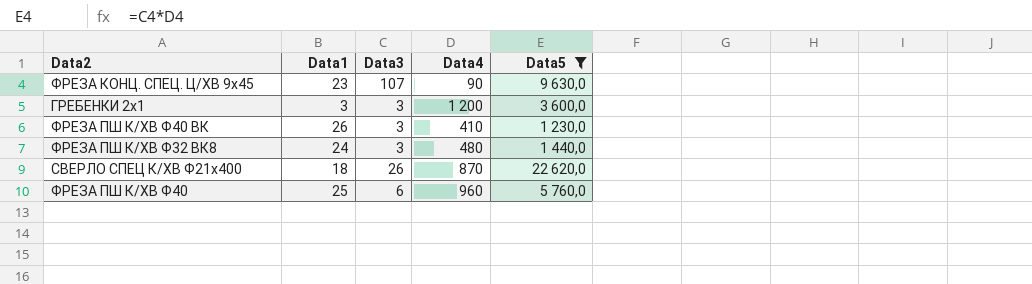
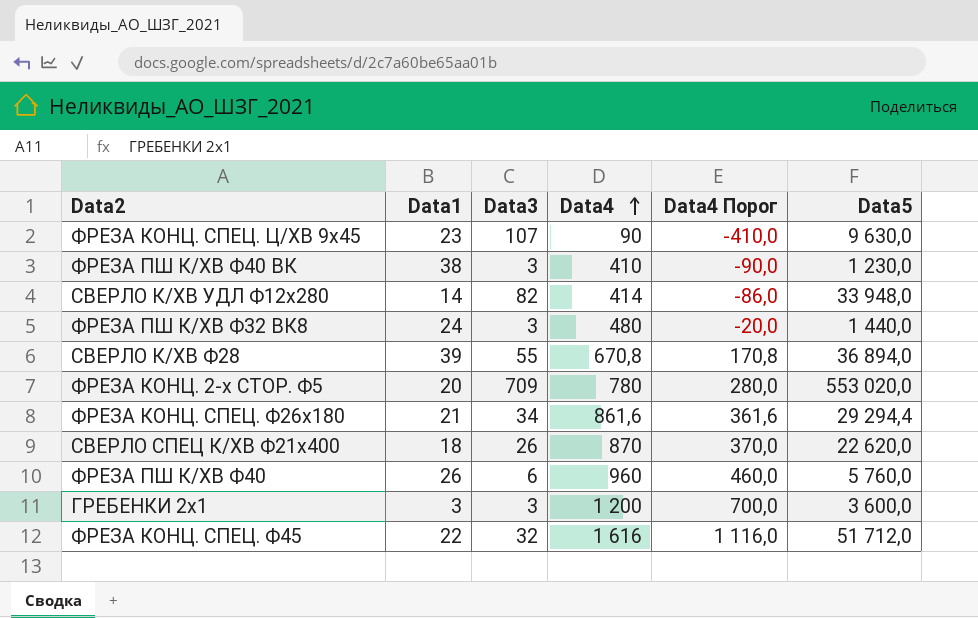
filter: Data5 <= 22 620,0 -> none
row order: none -> Data4 ascending
column Data4 Порог | formula: none -> [Data4] - 500
ФРЕЗА ПШ К/ХВ Ф40 ВК | Data1: 26 -> 38
ФРЕЗА ПШ К/ХВ Ф40 | Data1: 25 -> 26

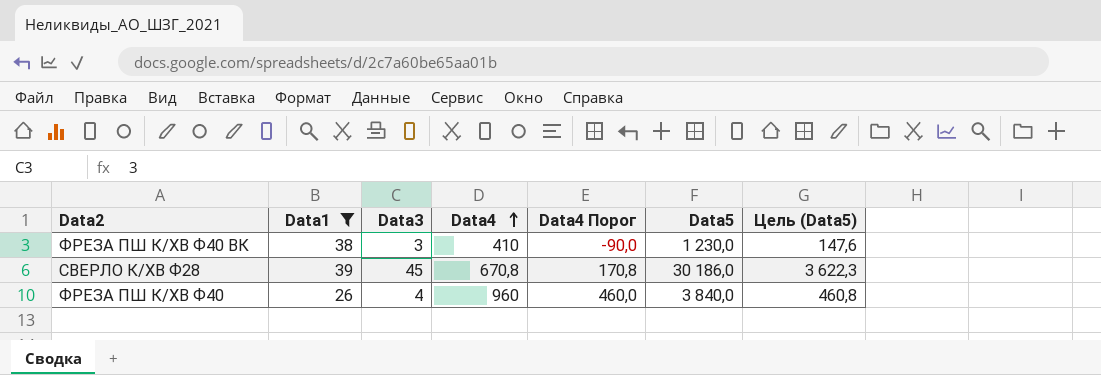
filter: none -> Data1 >= 26
column Цель (Data5) | formula: none -> [Data5] * 0,12
СВЕРЛО К/ХВ Ф28 | Data3: 55 -> 45
СВЕРЛО К/ХВ Ф28 | Data5: 36 894,0 -> 30 186,0
ФРЕЗА ПШ К/ХВ Ф40 | Data3: 6 -> 4
ФРЕЗА ПШ К/ХВ Ф40 | Data5: 5 760,0 -> 3 840,0

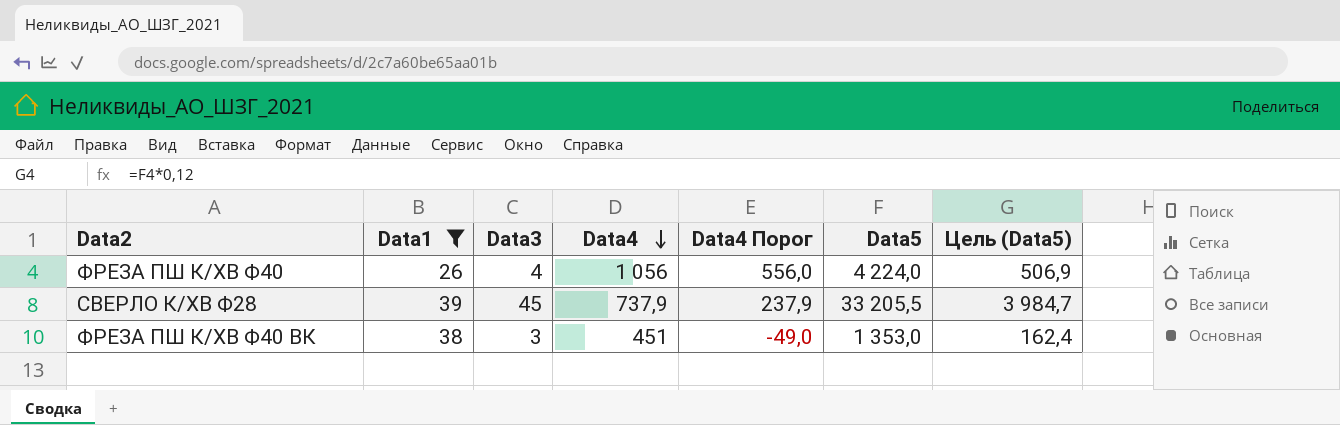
row order: Data4 ascending -> Data4 descending
ФРЕЗА ПШ К/ХВ Ф40 | Data4: 960 -> 1 056
ФРЕЗА ПШ К/ХВ Ф40 | Data4 Порог: 460,0 -> 556,0
ФРЕЗА ПШ К/ХВ Ф40 | Data5: 3 840,0 -> 4 224,0
ФРЕЗА ПШ К/ХВ Ф40 | Цель (Data5): 460,8 -> 506,9
СВЕРЛО К/ХВ Ф28 | Data4: 670,8 -> 737,9
СВЕРЛО К/ХВ Ф28 | Data4 Порог: 170,8 -> 237,9
СВЕРЛО К/ХВ Ф28 | Data5: 30 186,0 -> 33 205,5
СВЕРЛО К/ХВ Ф28 | Цель (Data5): 3 622,3 -> 3 984,7
ФРЕЗА ПШ К/ХВ Ф40 ВК | Data4: 410 -> 451
ФРЕЗА ПШ К/ХВ Ф40 ВК | Data4 Порог: -90,0 -> -49,0
ФРЕЗА ПШ К/ХВ Ф40 ВК | Data5: 1 230,0 -> 1 353,0
ФРЕЗА ПШ К/ХВ Ф40 ВК | Цель (Data5): 147,6 -> 162,4

